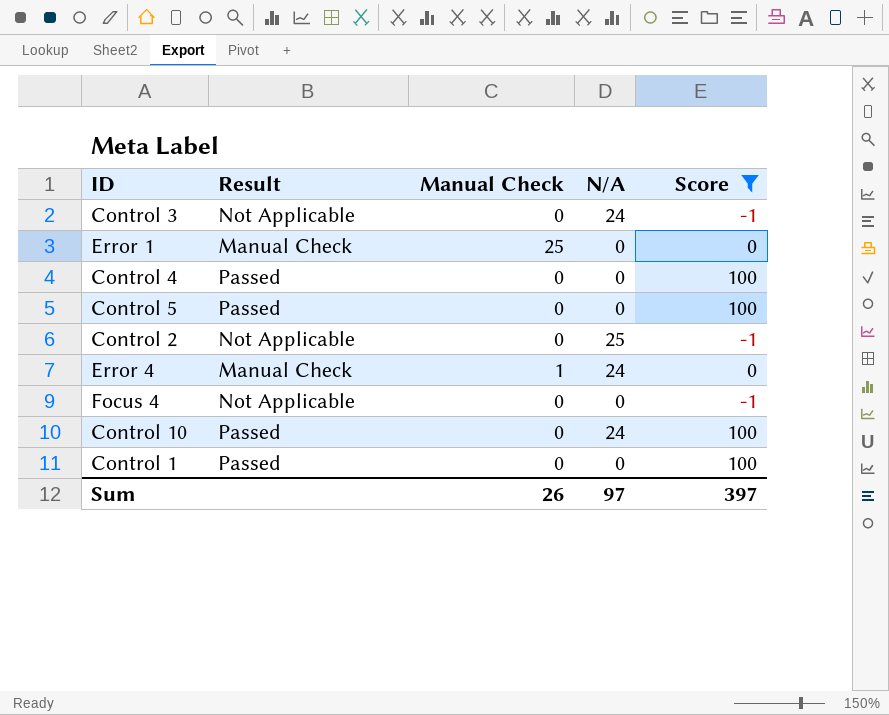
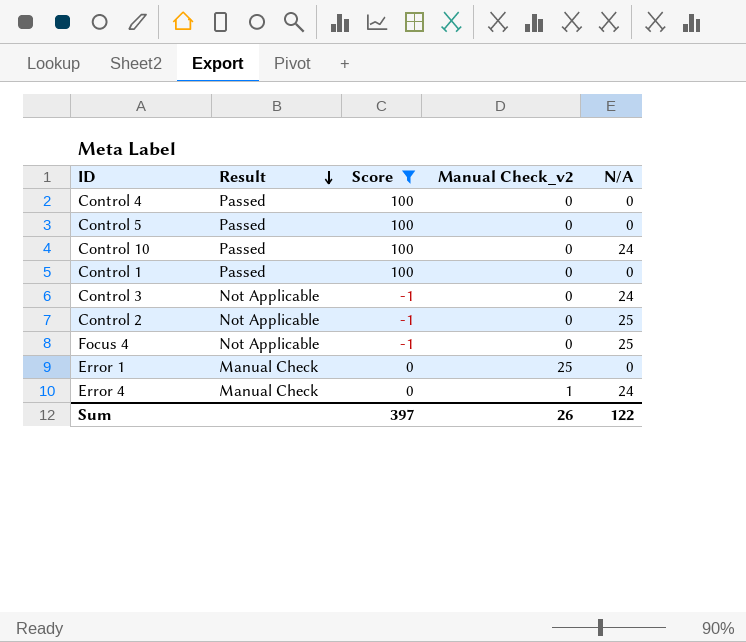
row order: none -> Result descending
column Score | position: 5 -> 3
column name: Manual Check -> Manual Check_v2
Focus 4 | N/A: 0 -> 25
Sum | N/A: 97 -> 122

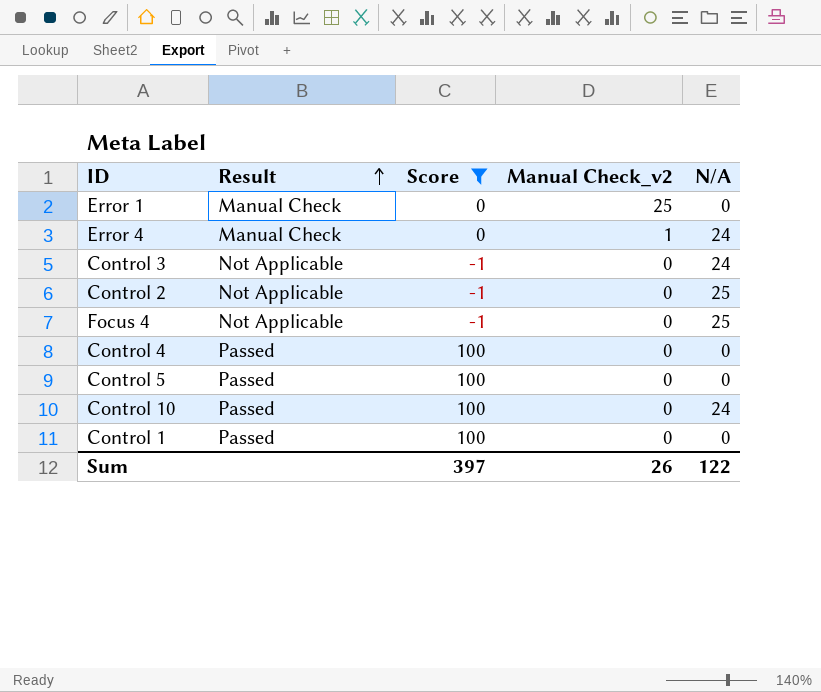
row order: Result descending -> Result ascending

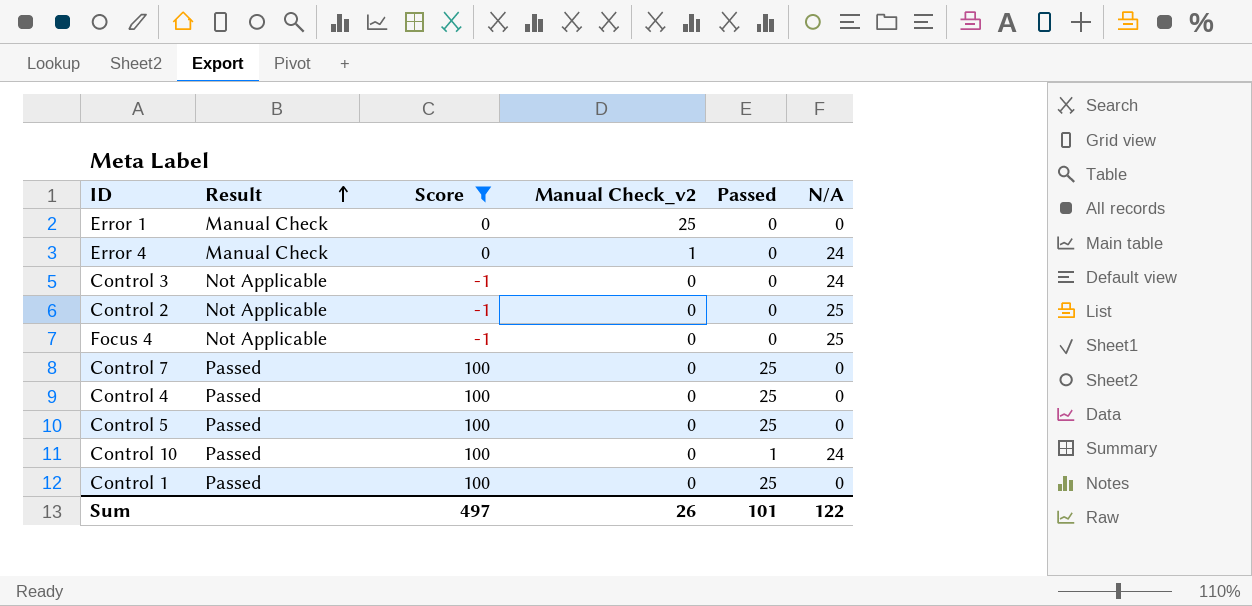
column Passed | position: none -> 5
row Control 7: none -> Passed | 100 | 0 | 25 | 0
Sum | Score: 397 -> 497

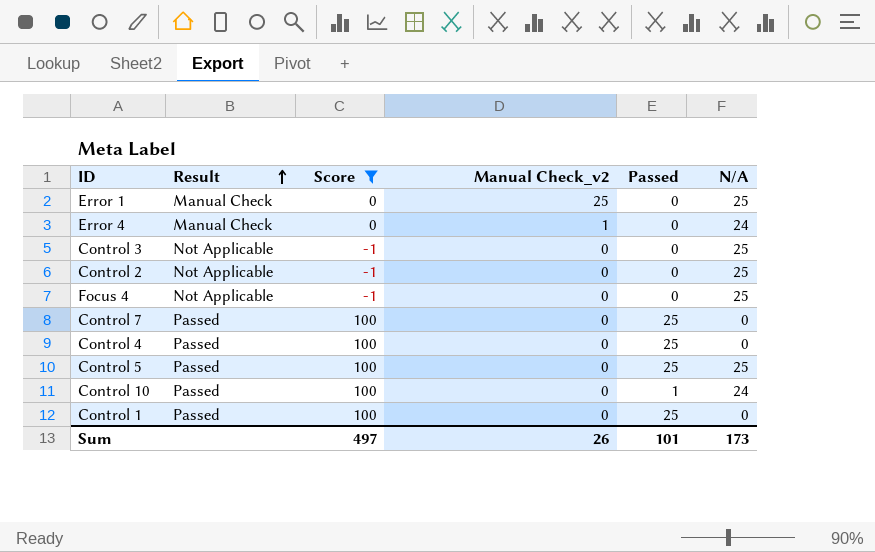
Error 1 | N/A: 0 -> 25
Control 3 | N/A: 24 -> 25
Control 5 | N/A: 0 -> 25
Sum | N/A: 122 -> 173

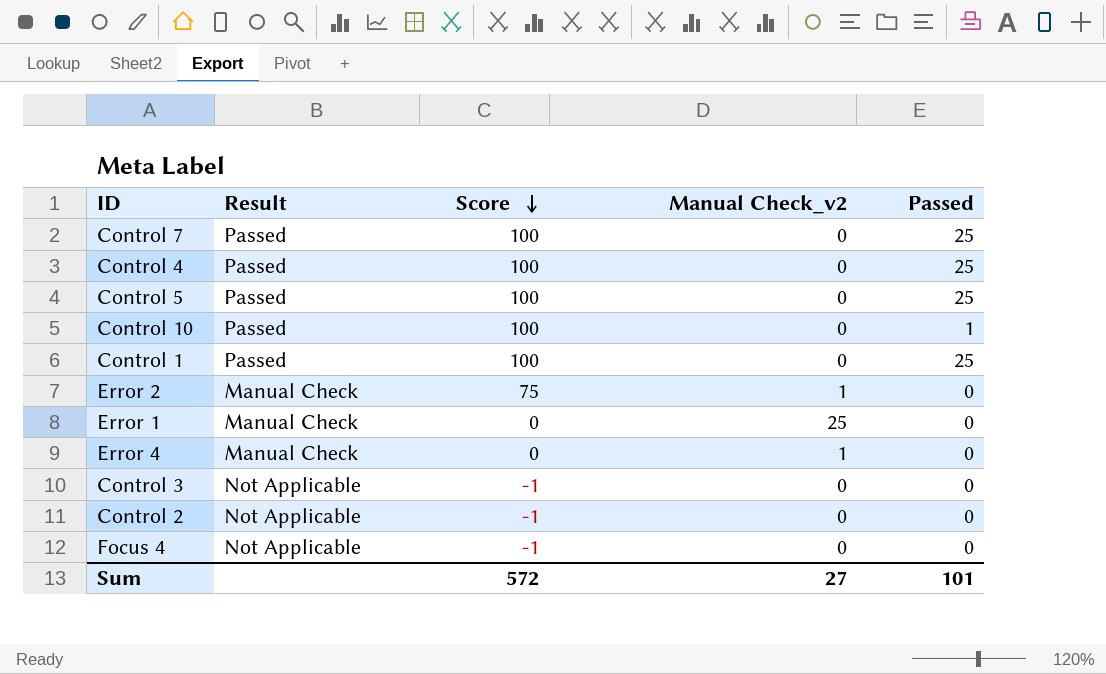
filter: Score != 75 -> none
row order: Result ascending -> Score descending
column N/A | position: 6 -> none
Sum | Score: 497 -> 572
Sum | Manual Check_v2: 26 -> 27

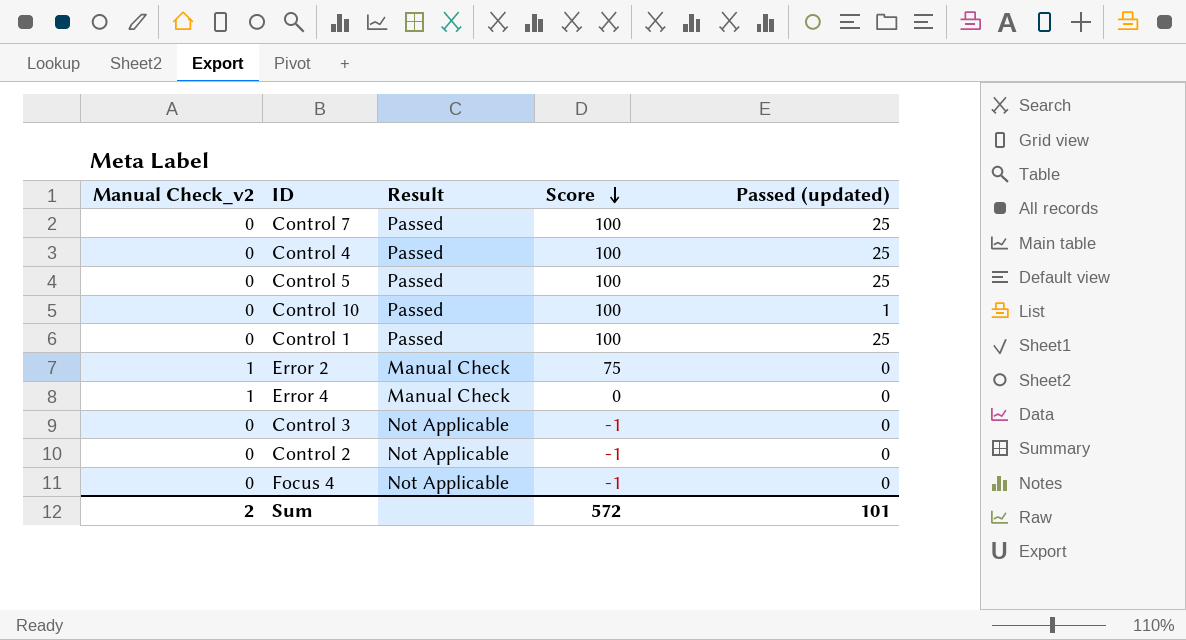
column Manual Check_v2 | position: 4 -> 1
column name: Passed -> Passed (updated)
row Error 1: Manual Check | 0 | 25 | 0 -> none
Sum | Manual Check_v2: 27 -> 2

